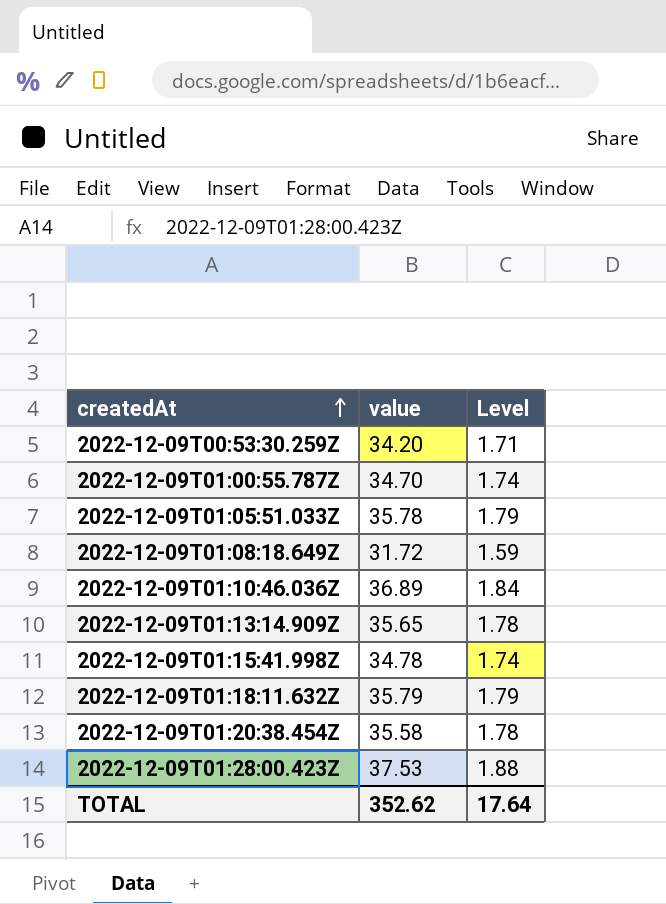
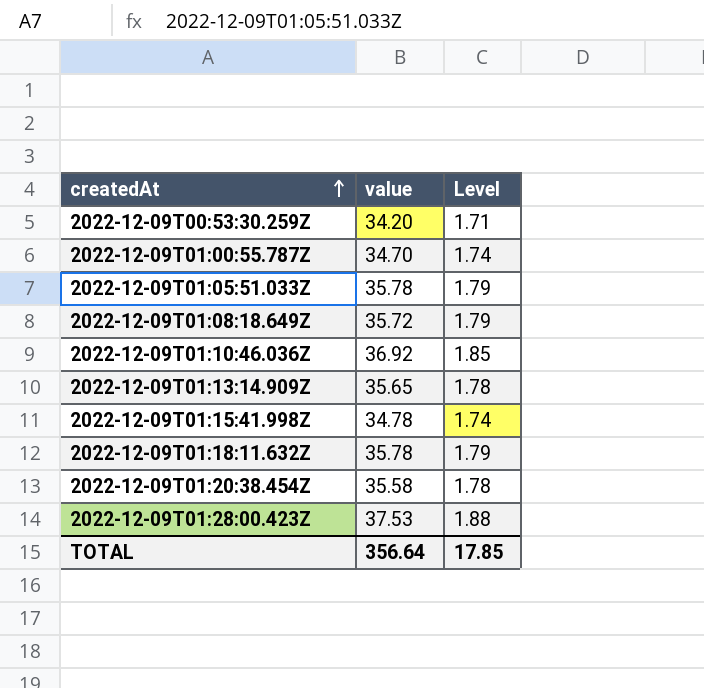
2022-12-09T01:08:18.649Z | value: 31.72 -> 35.72
2022-12-09T01:08:18.649Z | Level: 1.59 -> 1.79
2022-12-09T01:10:46.036Z | value: 36.89 -> 36.92
2022-12-09T01:10:46.036Z | Level: 1.84 -> 1.85
2022-12-09T01:18:11.632Z | value: 35.79 -> 35.78
TOTAL | value: 352.62 -> 356.64
TOTAL | Level: 17.64 -> 17.85

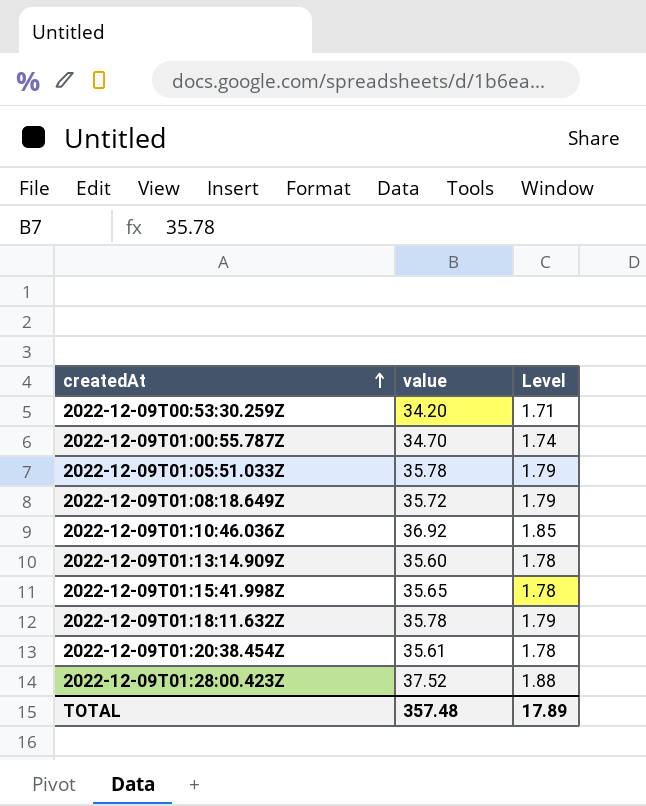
2022-12-09T01:13:14.909Z | value: 35.65 -> 35.60
2022-12-09T01:15:41.998Z | value: 34.78 -> 35.65
2022-12-09T01:15:41.998Z | Level: 1.74 -> 1.78
2022-12-09T01:20:38.454Z | value: 35.58 -> 35.61
2022-12-09T01:28:00.423Z | value: 37.53 -> 37.52
TOTAL | value: 356.64 -> 357.48
TOTAL | Level: 17.85 -> 17.89

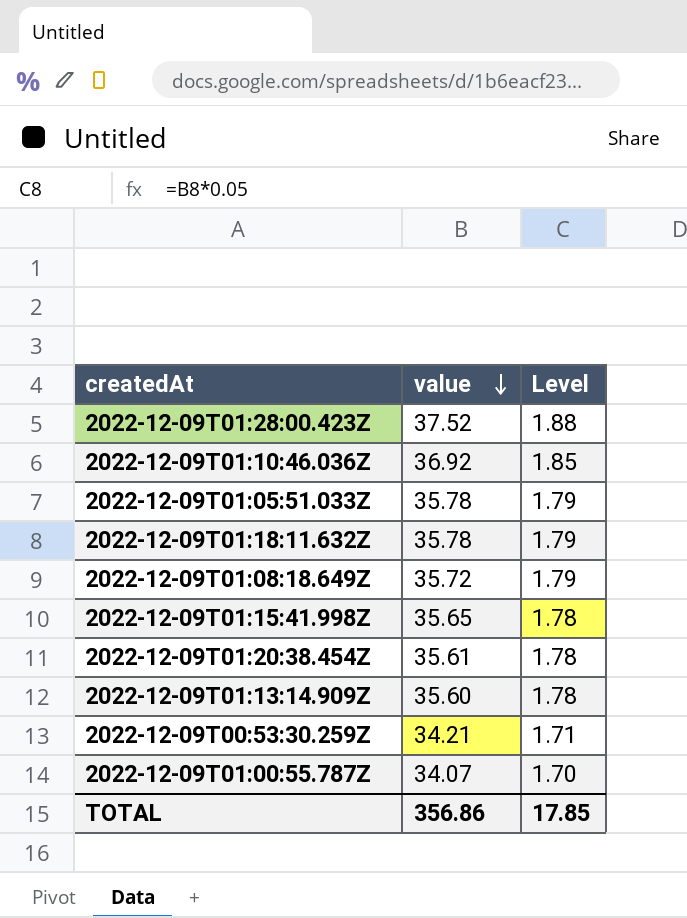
row order: createdAt ascending -> value descending
2022-12-09T00:53:30.259Z | value: 34.20 -> 34.21
2022-12-09T01:00:55.787Z | value: 34.70 -> 34.07
2022-12-09T01:00:55.787Z | Level: 1.74 -> 1.70
TOTAL | value: 357.48 -> 356.86
TOTAL | Level: 17.89 -> 17.85

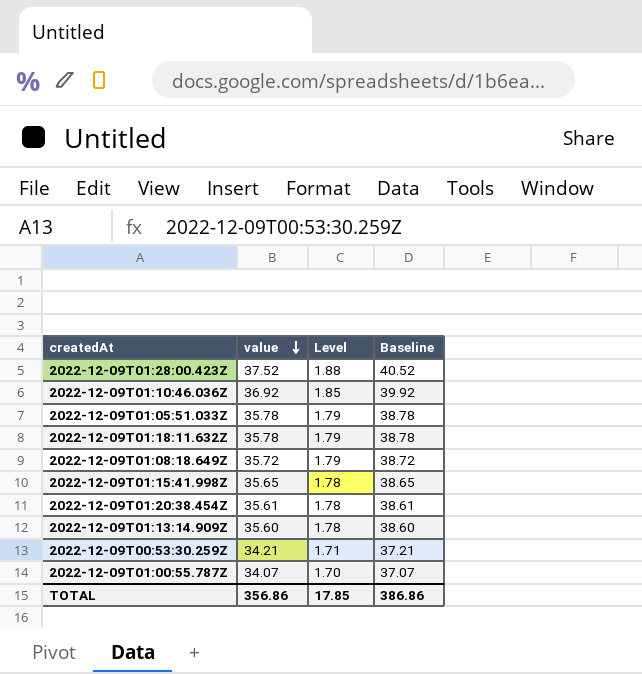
column Baseline | formula: none -> [value] + 3

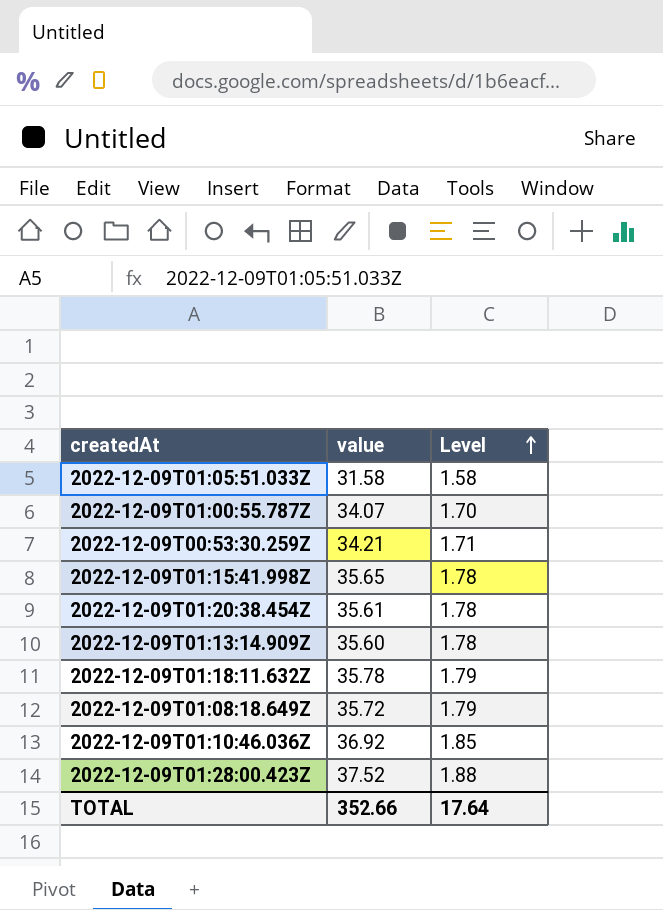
row order: value descending -> Level ascending
column Baseline | formula: [value] + 3 -> none
2022-12-09T01:05:51.033Z | value: 35.78 -> 31.58
2022-12-09T01:05:51.033Z | Level: 1.79 -> 1.58
TOTAL | value: 356.86 -> 352.66
TOTAL | Level: 17.85 -> 17.64

